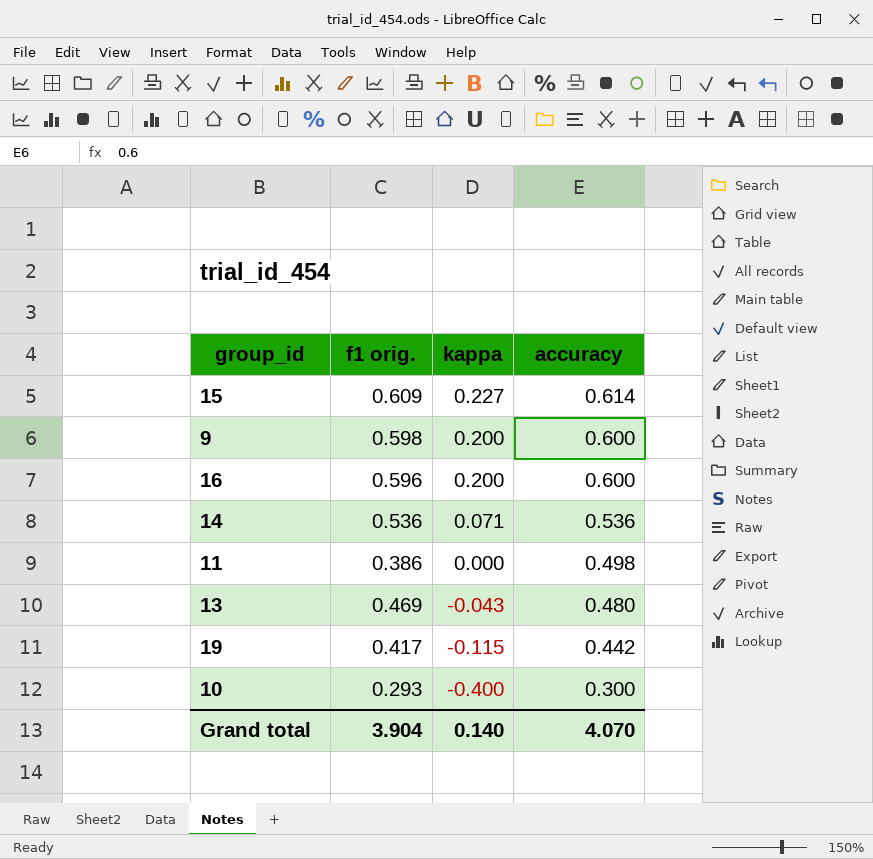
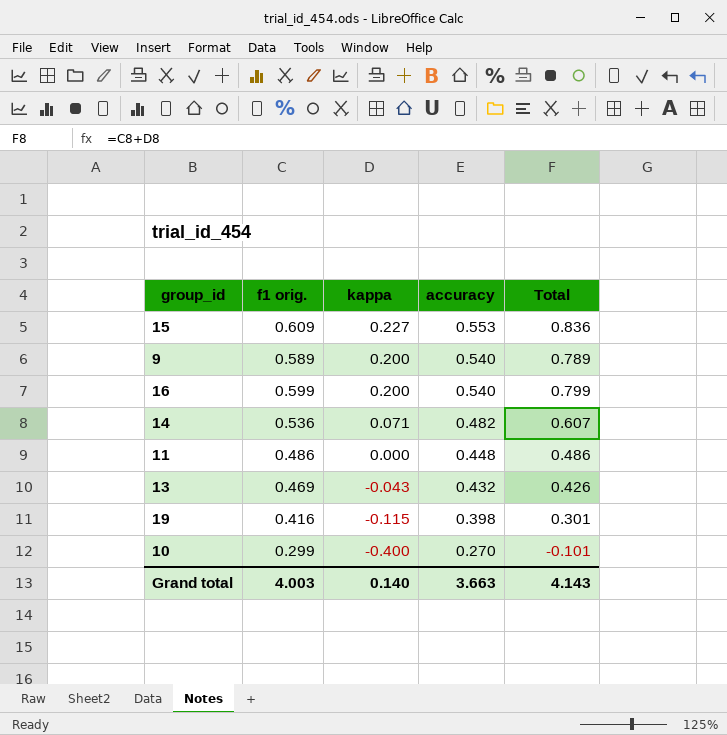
column Total | formula: none -> [f1 orig.] + [kappa]
15 | accuracy: 0.614 -> 0.553
9 | f1 orig.: 0.598 -> 0.589
9 | accuracy: 0.600 -> 0.540
16 | f1 orig.: 0.596 -> 0.599
16 | accuracy: 0.600 -> 0.540
14 | accuracy: 0.536 -> 0.482
11 | f1 orig.: 0.386 -> 0.486
11 | accuracy: 0.498 -> 0.448
13 | accuracy: 0.480 -> 0.432
19 | f1 orig.: 0.417 -> 0.416
19 | accuracy: 0.442 -> 0.398
10 | f1 orig.: 0.293 -> 0.299
10 | accuracy: 0.300 -> 0.270
Grand total | f1 orig.: 3.904 -> 4.003
Grand total | accuracy: 4.070 -> 3.663

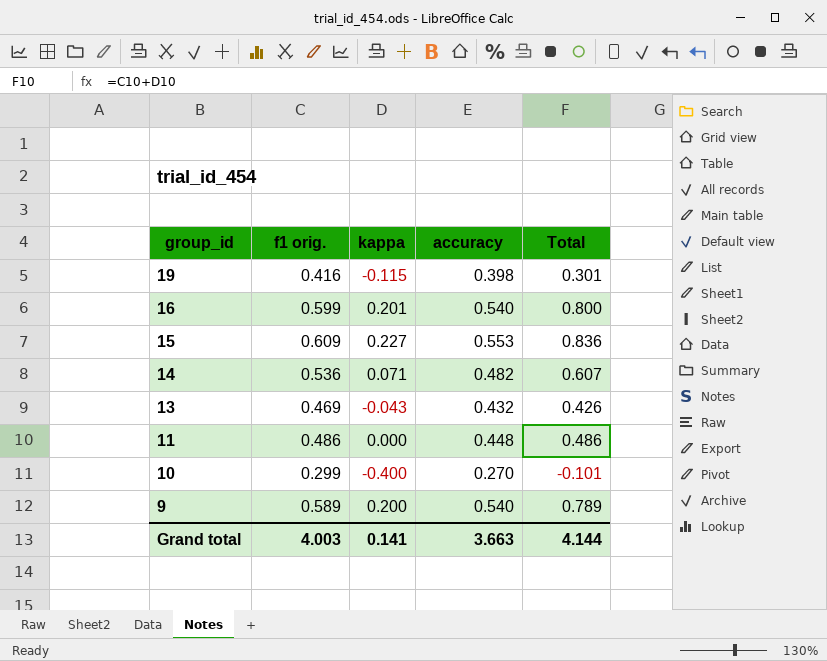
row order: kappa descending -> group_id descending
16 | kappa: 0.200 -> 0.201
16 | Total: 0.799 -> 0.800
Grand total | kappa: 0.140 -> 0.141
Grand total | Total: 4.143 -> 4.144

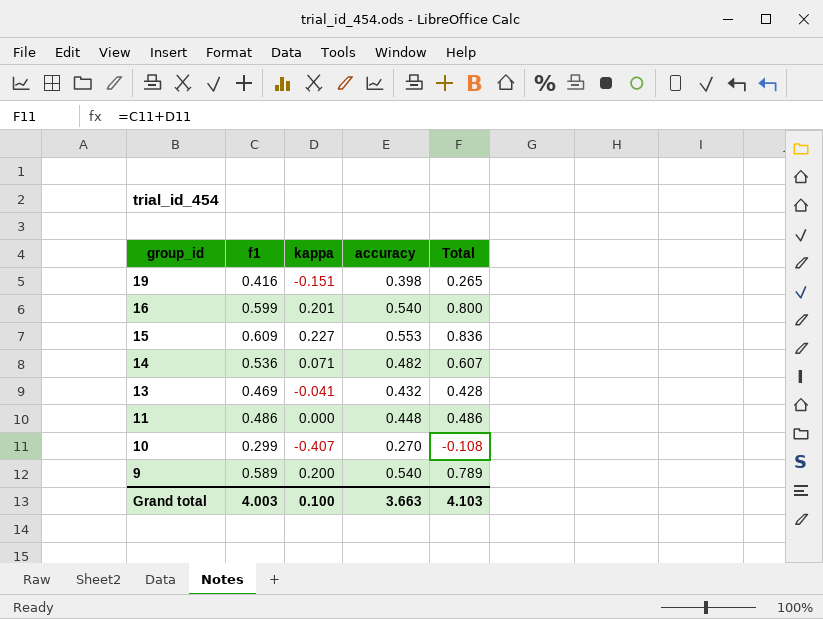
column name: f1 orig. -> f1
19 | kappa: -0.115 -> -0.151
19 | Total: 0.301 -> 0.265
13 | kappa: -0.043 -> -0.041
13 | Total: 0.426 -> 0.428
10 | kappa: -0.400 -> -0.407
10 | Total: -0.101 -> -0.108
Grand total | kappa: 0.141 -> 0.100
Grand total | Total: 4.144 -> 4.103

